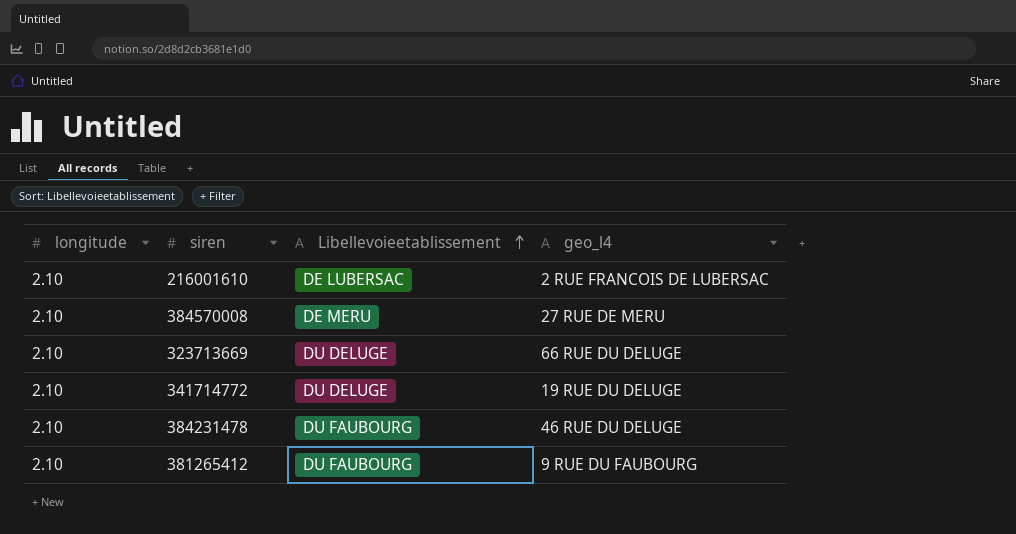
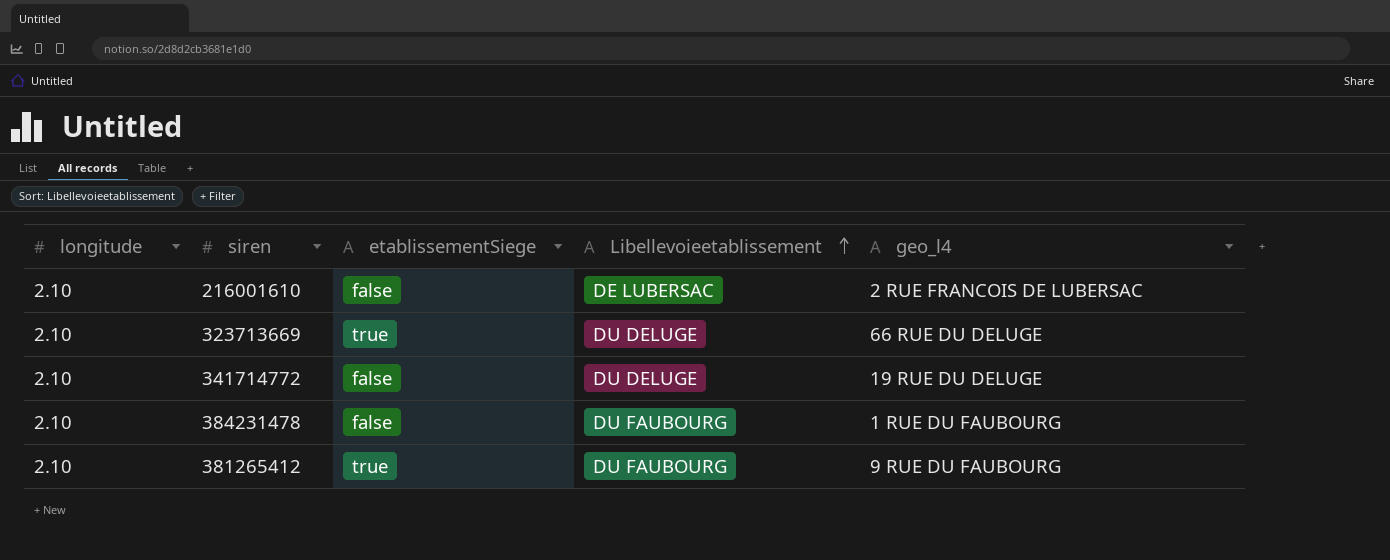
column etablissementSiege | position: none -> 3
row 384570008: 2.10 | DE MERU | 27 RUE DE MERU -> none
384231478 | geo_l4: 46 RUE DU DELUGE -> 1 RUE DU FAUBOURG

